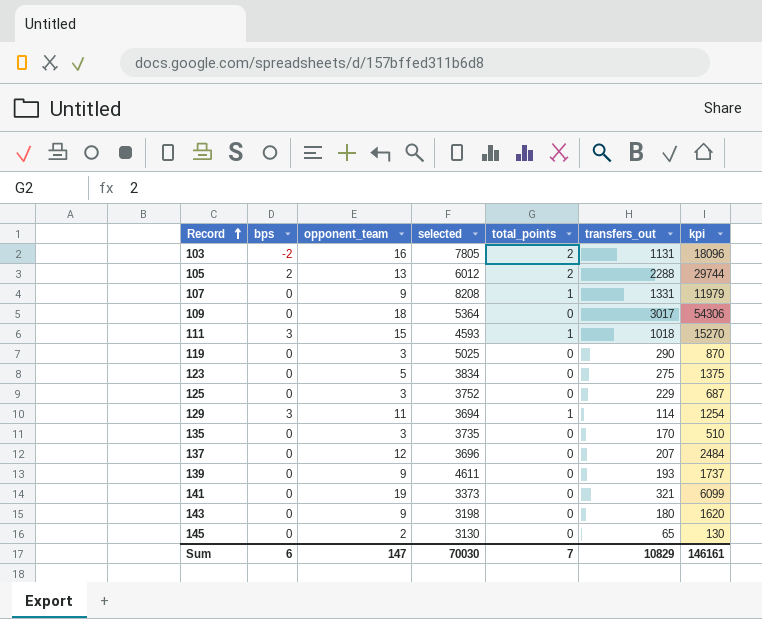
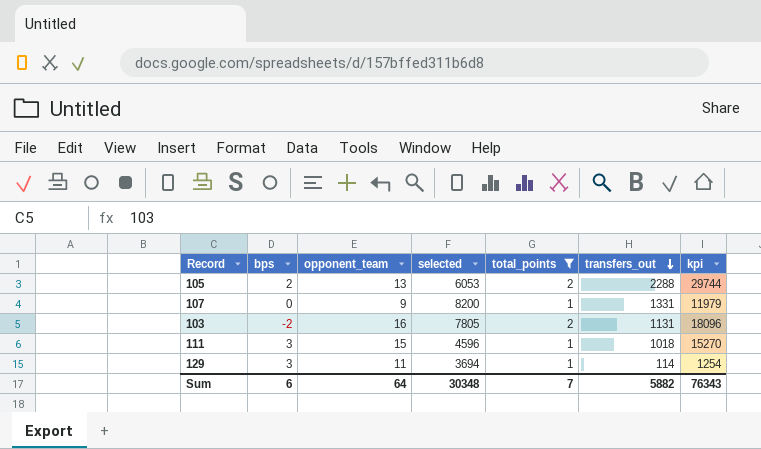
filter: none -> total_points != 0
row order: Record ascending -> transfers_out descending
105 | selected: 6012 -> 6053
107 | selected: 8208 -> 8200
111 | selected: 4593 -> 4596
Sum | opponent_team: 147 -> 64
Sum | selected: 70030 -> 30348
Sum | transfers_out: 10829 -> 5882
Sum | kpi: 146161 -> 76343

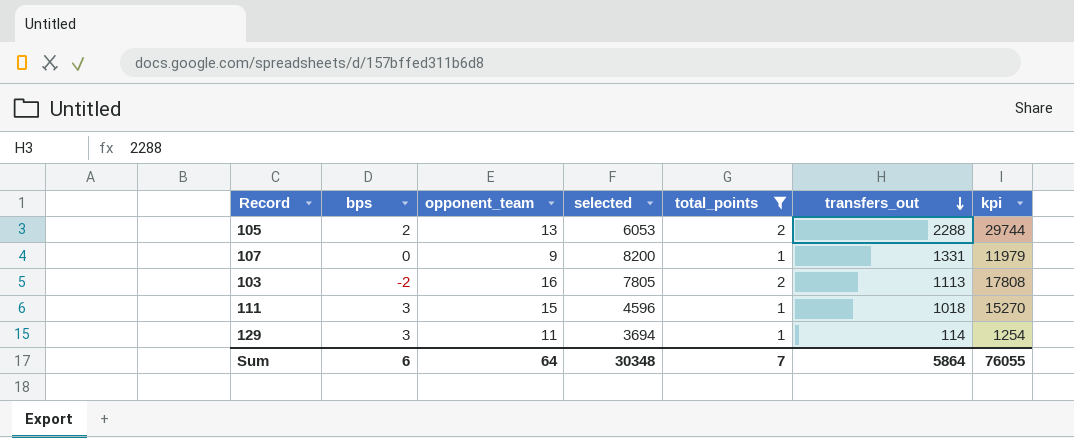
103 | transfers_out: 1131 -> 1113
103 | kpi: 18096 -> 17808
Sum | transfers_out: 5882 -> 5864
Sum | kpi: 76343 -> 76055

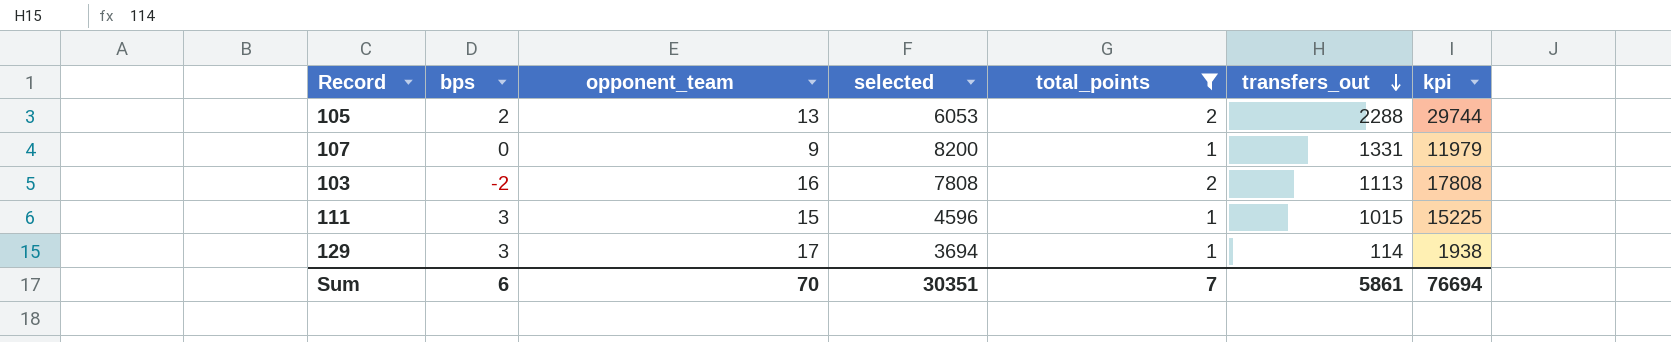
103 | selected: 7805 -> 7808
111 | transfers_out: 1018 -> 1015
111 | kpi: 15270 -> 15225
129 | opponent_team: 11 -> 17
129 | kpi: 1254 -> 1938
Sum | opponent_team: 64 -> 70
Sum | selected: 30348 -> 30351
Sum | transfers_out: 5864 -> 5861
Sum | kpi: 76055 -> 76694

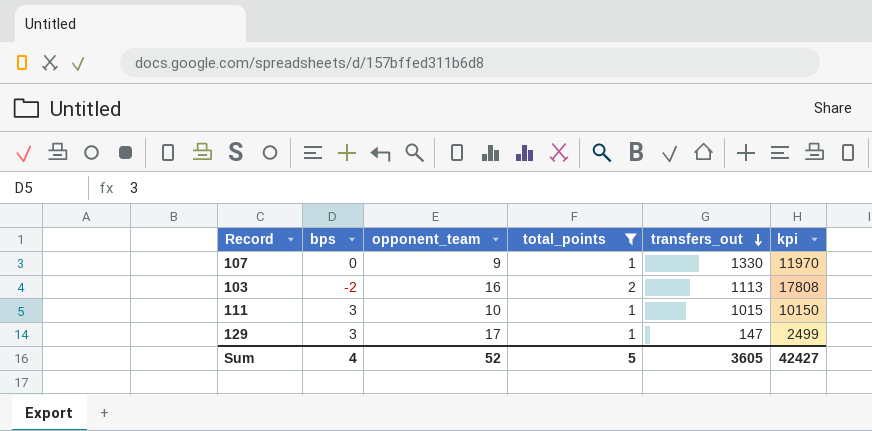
column selected | position: 4 -> none
row 105: 2 | 13 | 6053 | 2 | 2288 | 29744 -> none
107 | transfers_out: 1331 -> 1330
107 | kpi: 11979 -> 11970
111 | opponent_team: 15 -> 10
111 | kpi: 15225 -> 10150
129 | transfers_out: 114 -> 147
129 | kpi: 1938 -> 2499
Sum | bps: 6 -> 4
Sum | opponent_team: 70 -> 52
Sum | total_points: 7 -> 5
Sum | transfers_out: 5861 -> 3605
Sum | kpi: 76694 -> 42427

